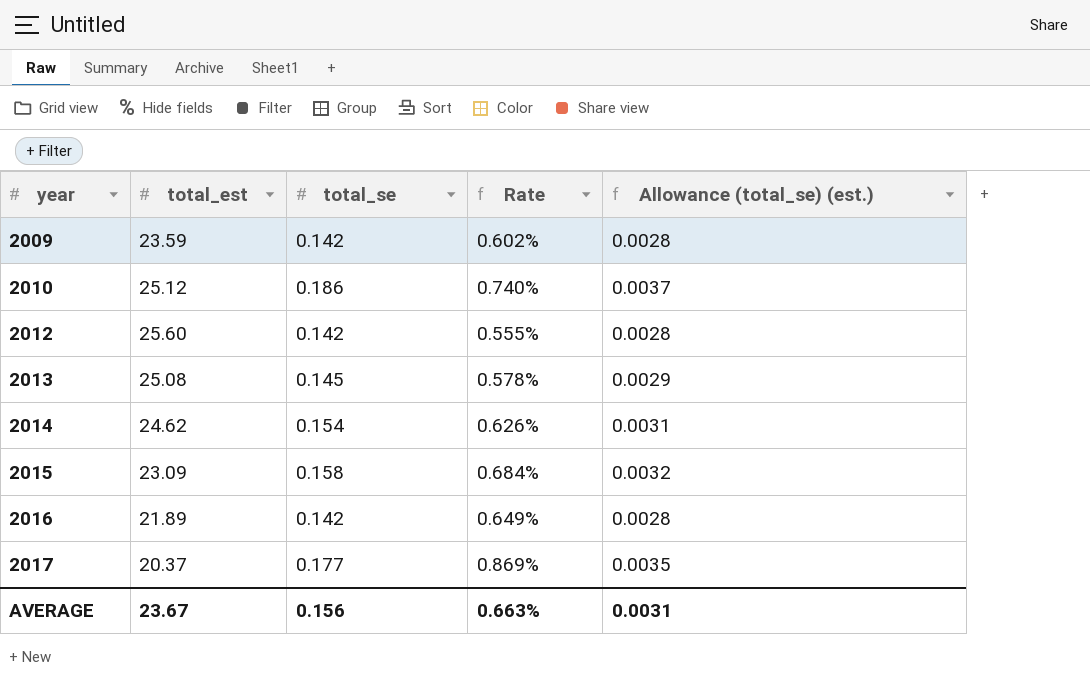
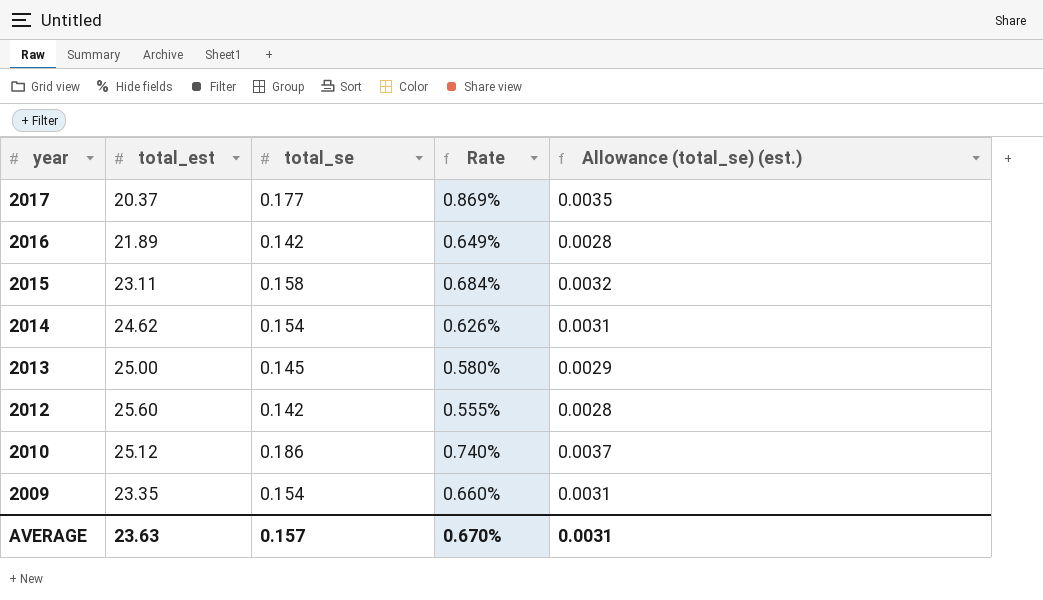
row order: year ascending -> year descending
2015 | total_est: 23.09 -> 23.11
2013 | total_est: 25.08 -> 25.00
2013 | Rate: 0.578% -> 0.580%
2009 | total_est: 23.59 -> 23.35
2009 | total_se: 0.142 -> 0.154
2009 | Rate: 0.602% -> 0.660%
2009 | Allowance (total_se) (est.): 0.0028 -> 0.0031
AVERAGE | total_est: 23.67 -> 23.63
AVERAGE | total_se: 0.156 -> 0.157
AVERAGE | Rate: 0.663% -> 0.670%

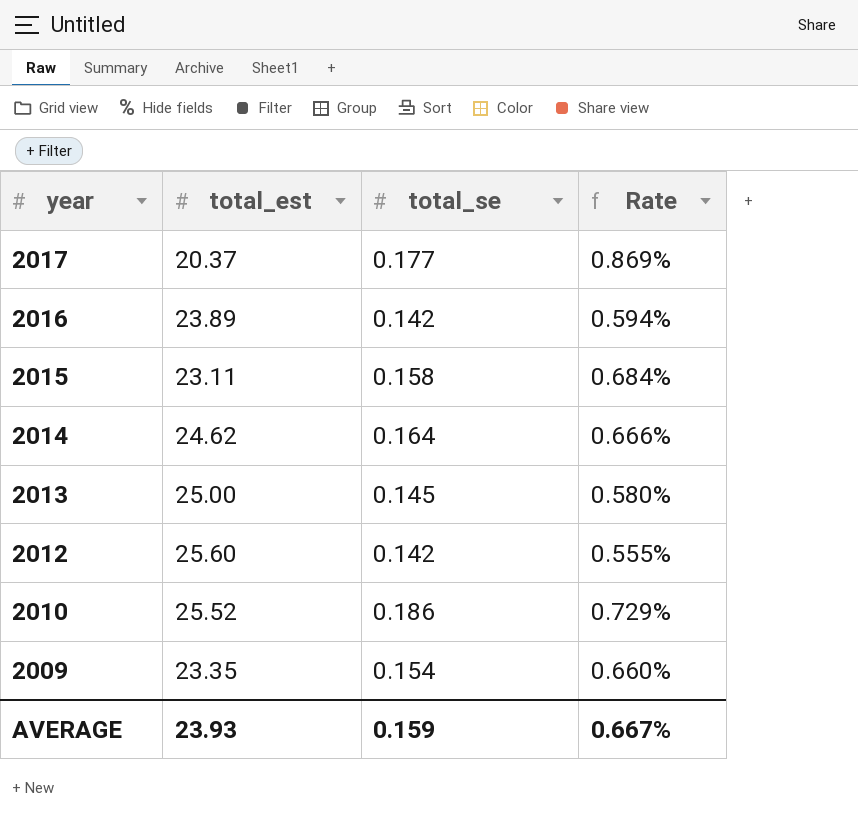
column Allowance (total_se) (est.) | formula: [total_se] * 0.02 -> none
2016 | total_est: 21.89 -> 23.89
2016 | Rate: 0.649% -> 0.594%
2014 | total_se: 0.154 -> 0.164
2014 | Rate: 0.626% -> 0.666%
2010 | total_est: 25.12 -> 25.52
2010 | Rate: 0.740% -> 0.729%
AVERAGE | total_est: 23.63 -> 23.93
AVERAGE | total_se: 0.157 -> 0.159
AVERAGE | Rate: 0.670% -> 0.667%

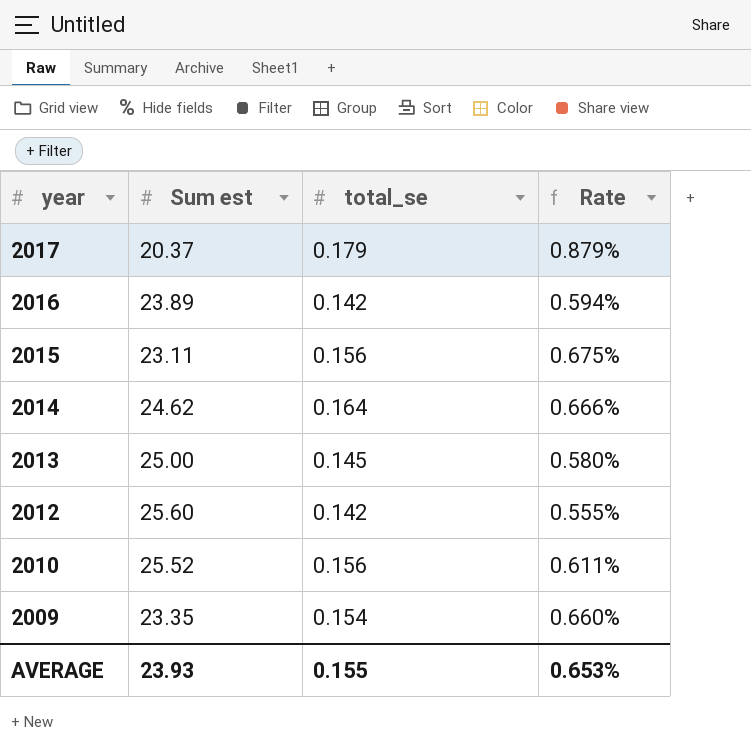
column name: total_est -> Sum est
2017 | total_se: 0.177 -> 0.179
2017 | Rate: 0.869% -> 0.879%
2015 | total_se: 0.158 -> 0.156
2015 | Rate: 0.684% -> 0.675%
2010 | total_se: 0.186 -> 0.156
2010 | Rate: 0.729% -> 0.611%
AVERAGE | total_se: 0.159 -> 0.155
AVERAGE | Rate: 0.667% -> 0.653%

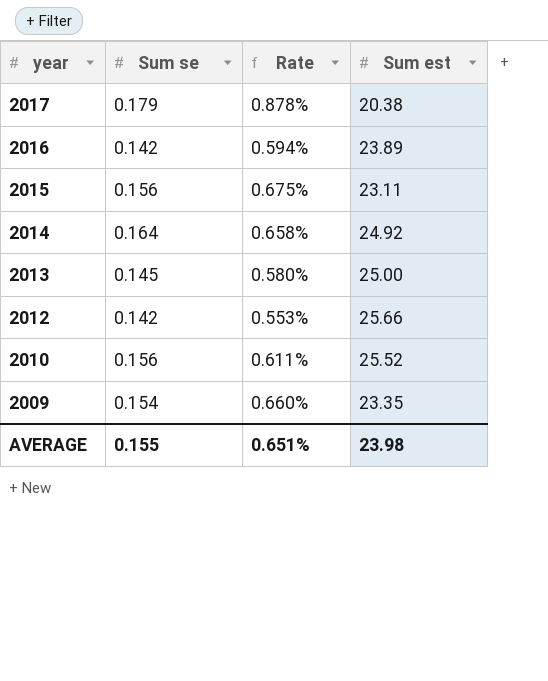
column name: total_se -> Sum se
column Sum est | position: 2 -> 4
2017 | Rate: 0.879% -> 0.878%
2017 | Sum est: 20.37 -> 20.38
2014 | Rate: 0.666% -> 0.658%
2014 | Sum est: 24.62 -> 24.92
2012 | Rate: 0.555% -> 0.553%
2012 | Sum est: 25.60 -> 25.66
AVERAGE | Rate: 0.653% -> 0.651%
AVERAGE | Sum est: 23.93 -> 23.98

